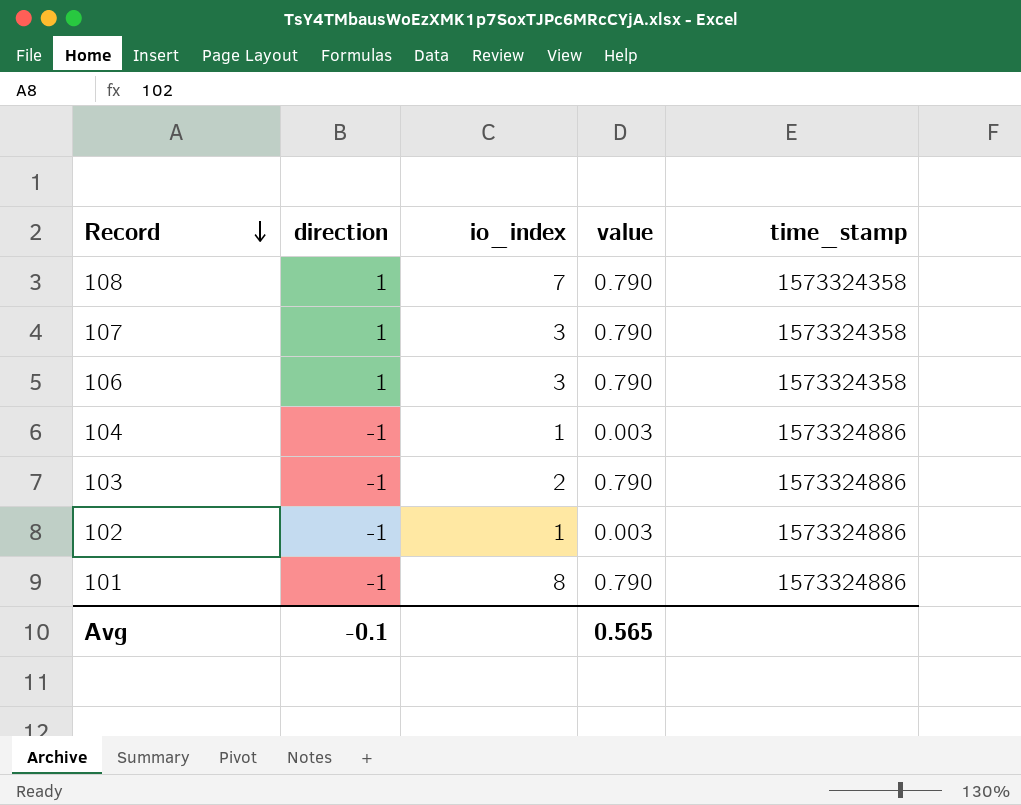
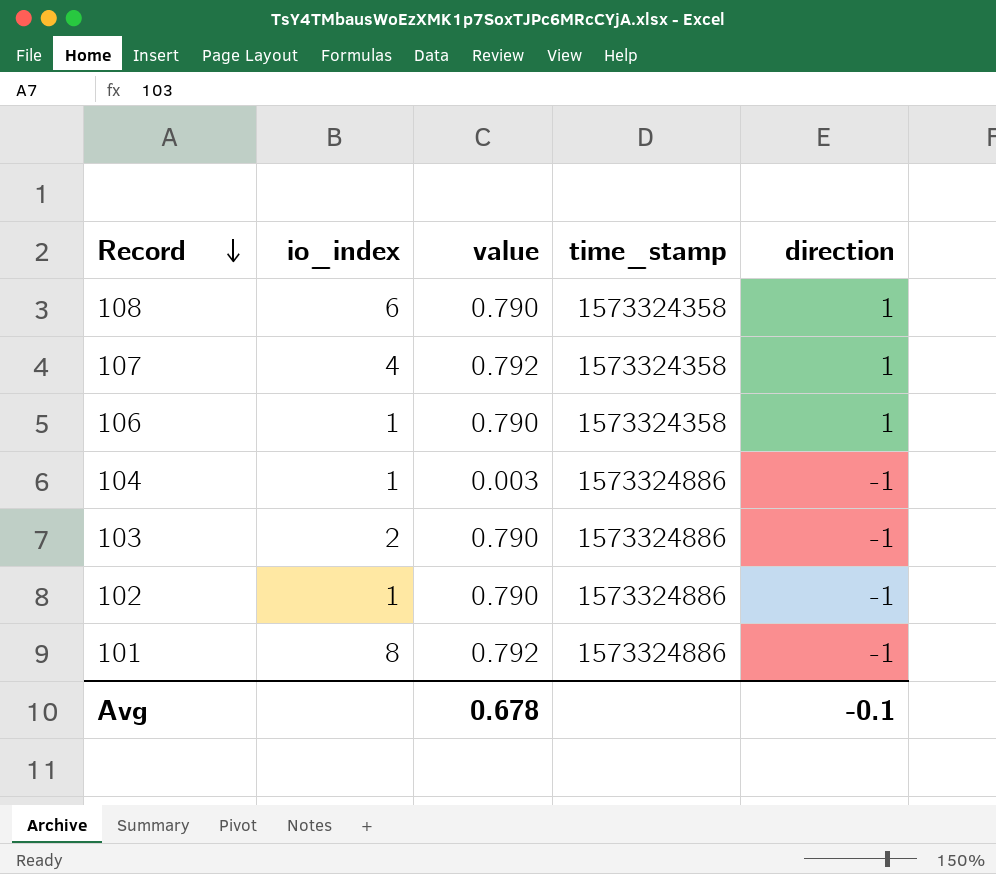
column direction | position: 2 -> 5
108 | io_index: 7 -> 6
107 | io_index: 3 -> 4
107 | value: 0.790 -> 0.792
106 | io_index: 3 -> 1
102 | value: 0.003 -> 0.790
101 | value: 0.790 -> 0.792
Avg | value: 0.565 -> 0.678

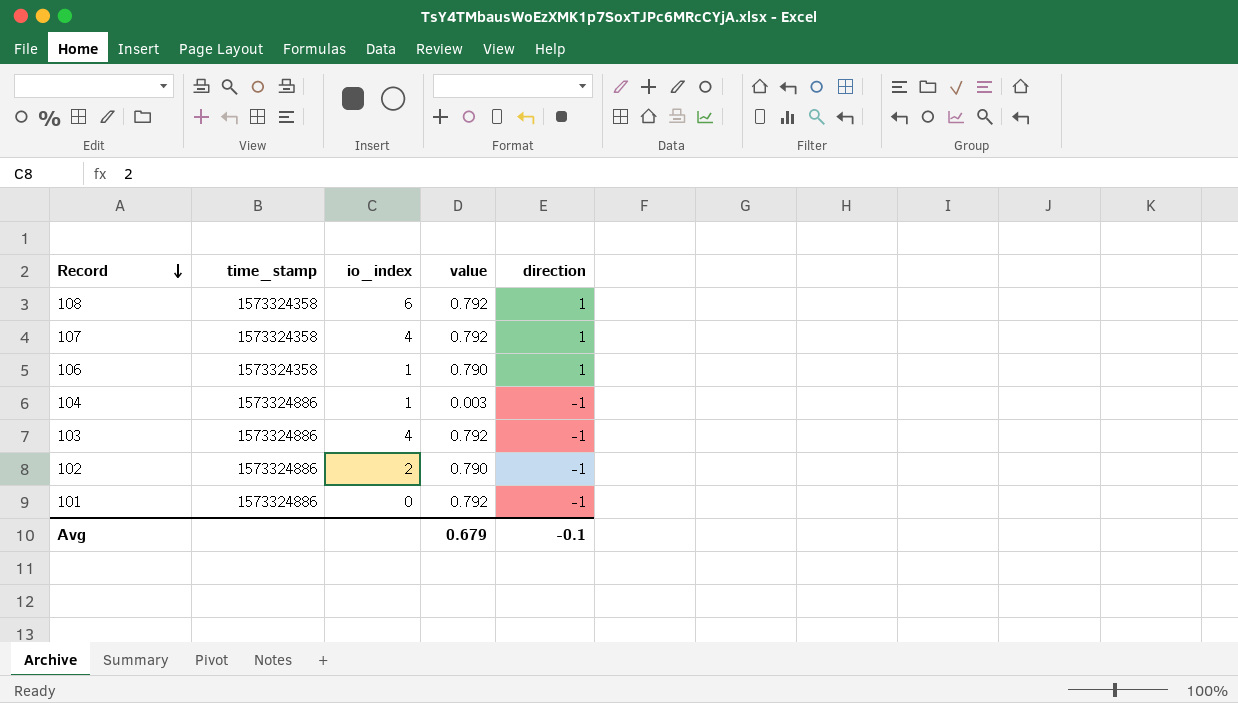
column time_stamp | position: 4 -> 2
108 | value: 0.790 -> 0.792
103 | io_index: 2 -> 4
103 | value: 0.790 -> 0.792
102 | io_index: 1 -> 2
101 | io_index: 8 -> 0
Avg | value: 0.678 -> 0.679

